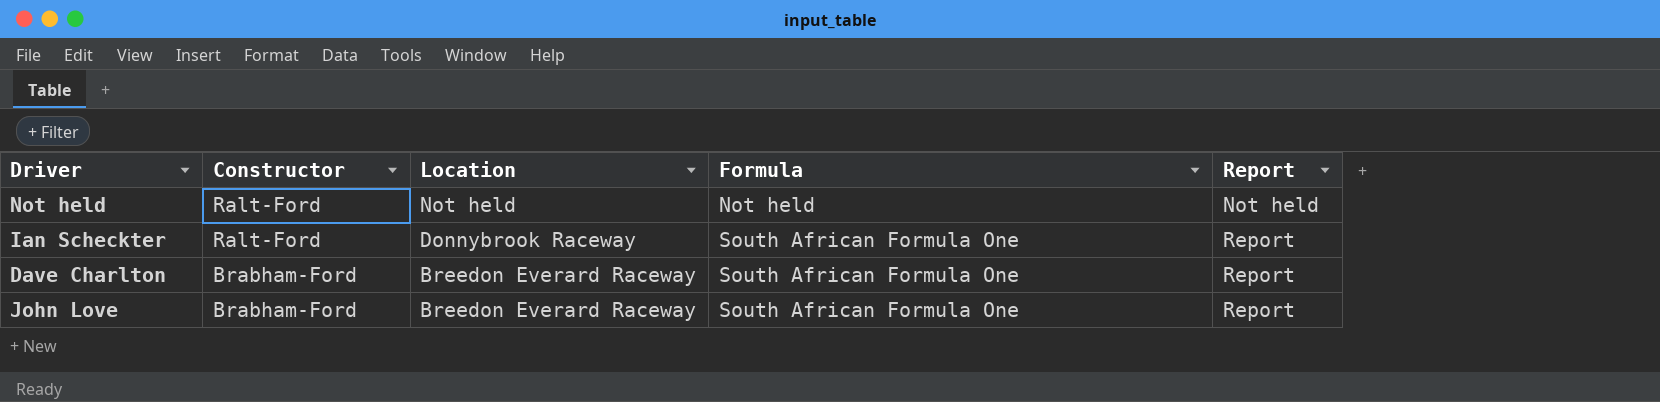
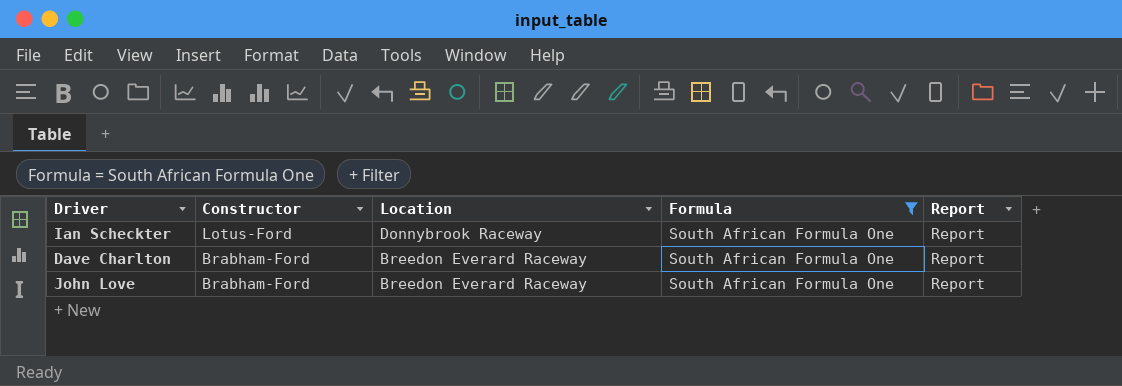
filter: none -> Formula = South African Formula One
Ian Scheckter | Constructor: Ralt-Ford -> Lotus-Ford

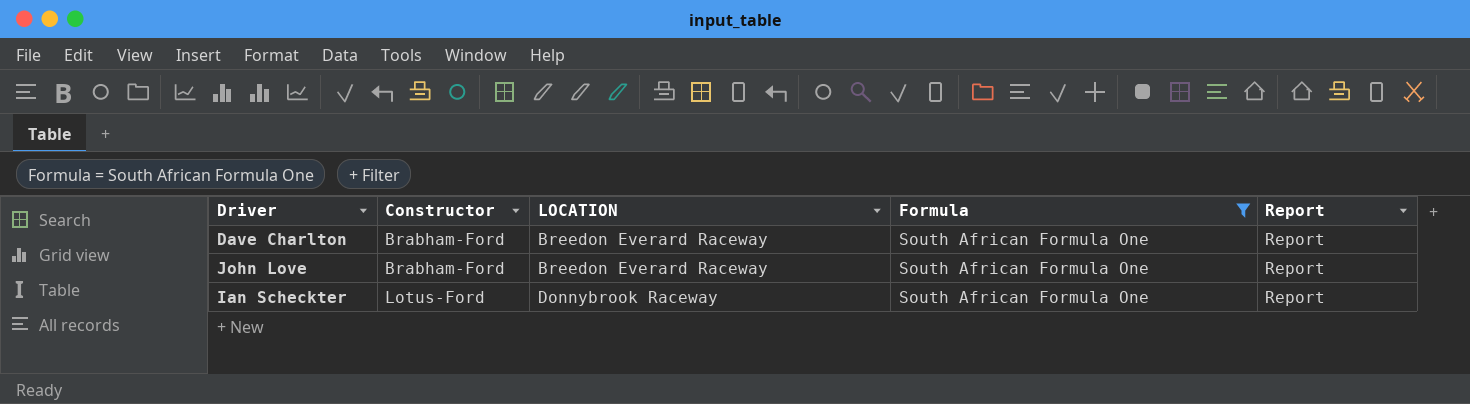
row order: Constructor descending -> Constructor ascending
column name: Location -> LOCATION

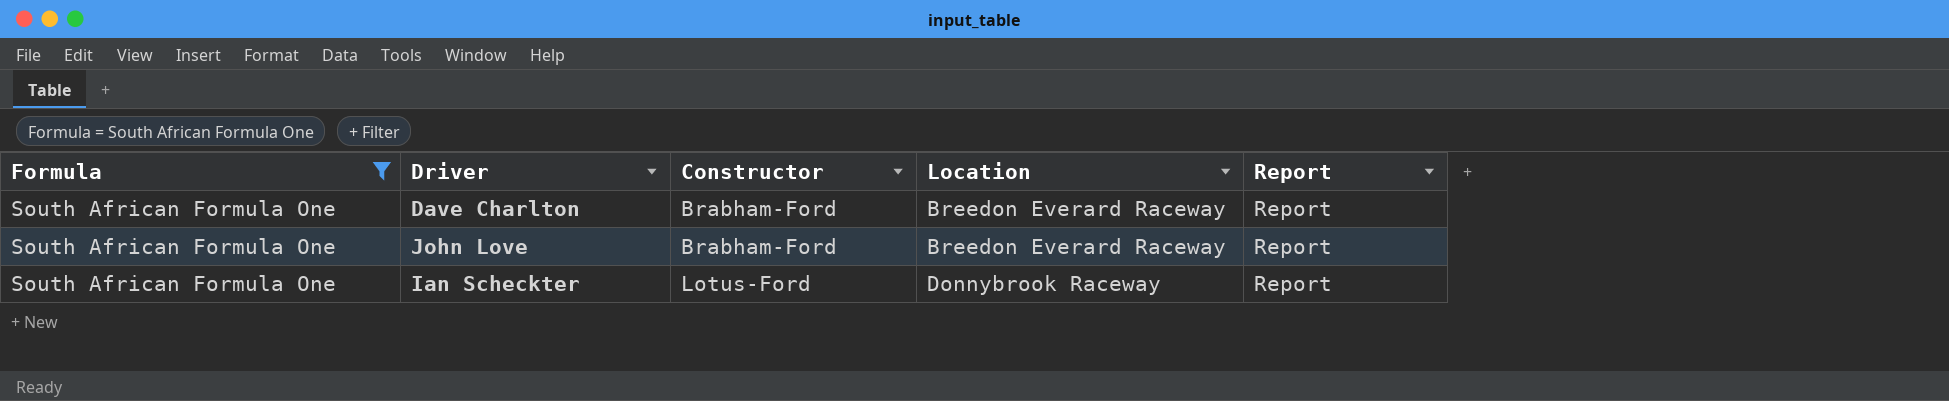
column Formula | position: 4 -> 1
column name: LOCATION -> Location

